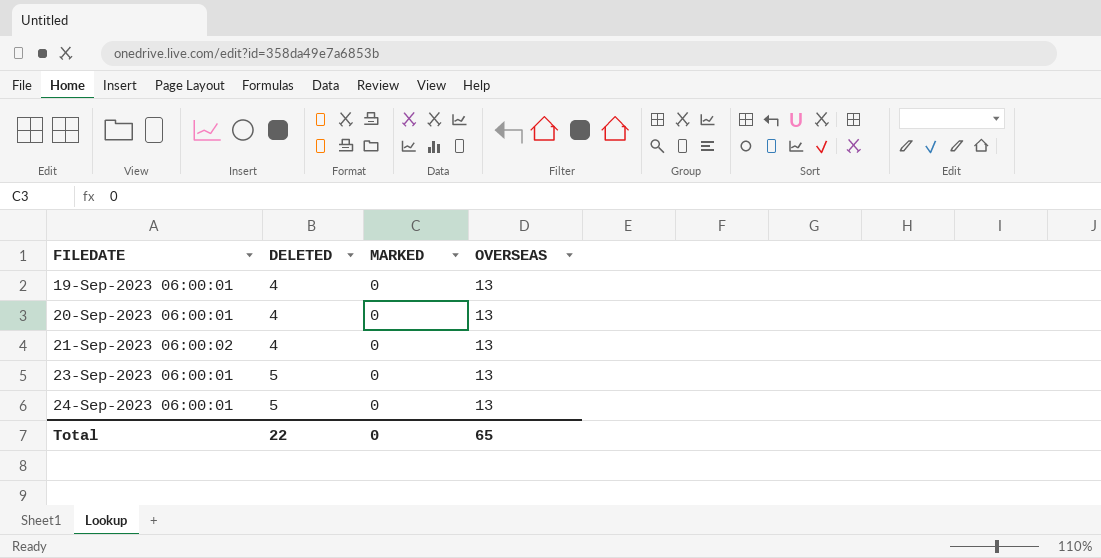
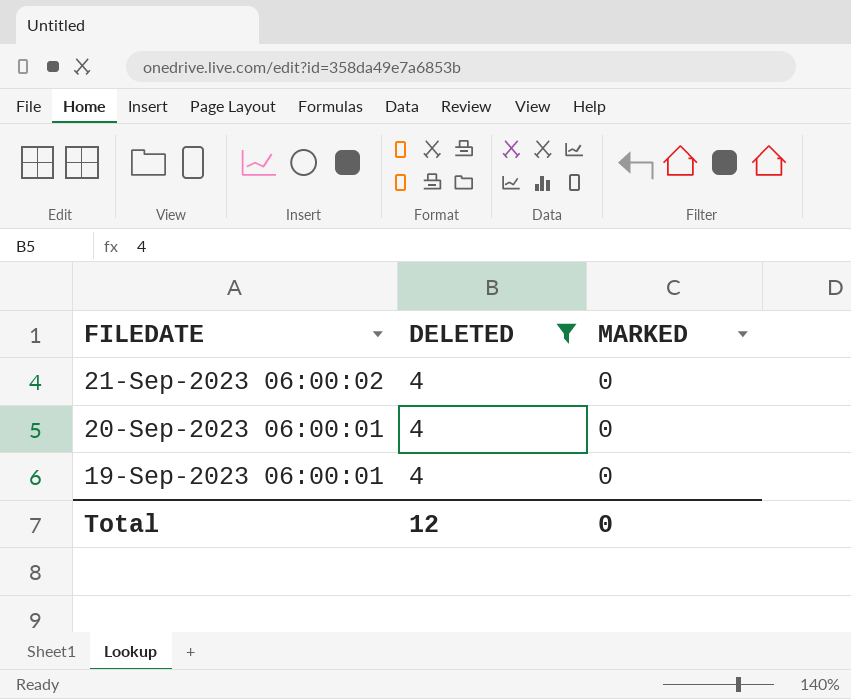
filter: none -> DELETED = 4
row order: FILEDATE ascending -> FILEDATE descending
column OVERSEAS | position: 4 -> none
Total | DELETED: 22 -> 12

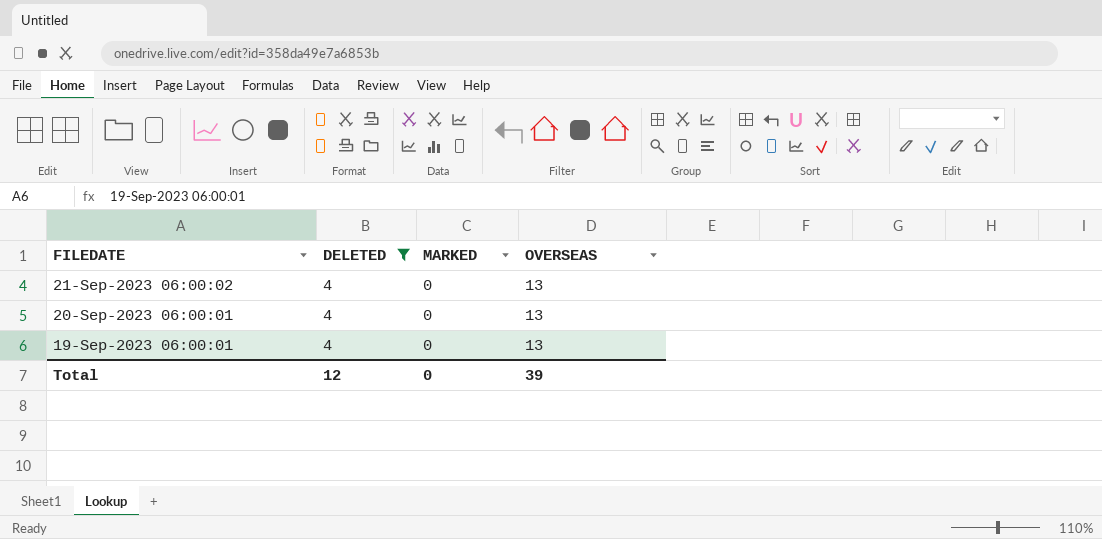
column OVERSEAS | position: none -> 4

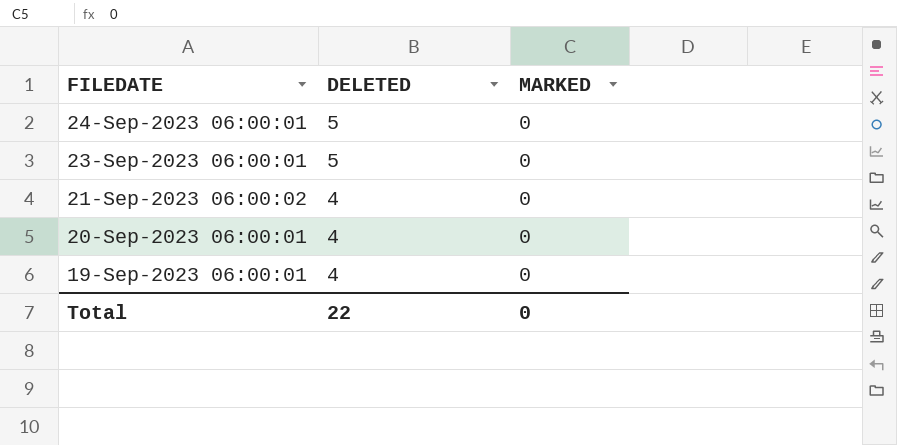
filter: DELETED = 4 -> none
column OVERSEAS | position: 4 -> none
Total | DELETED: 12 -> 22

